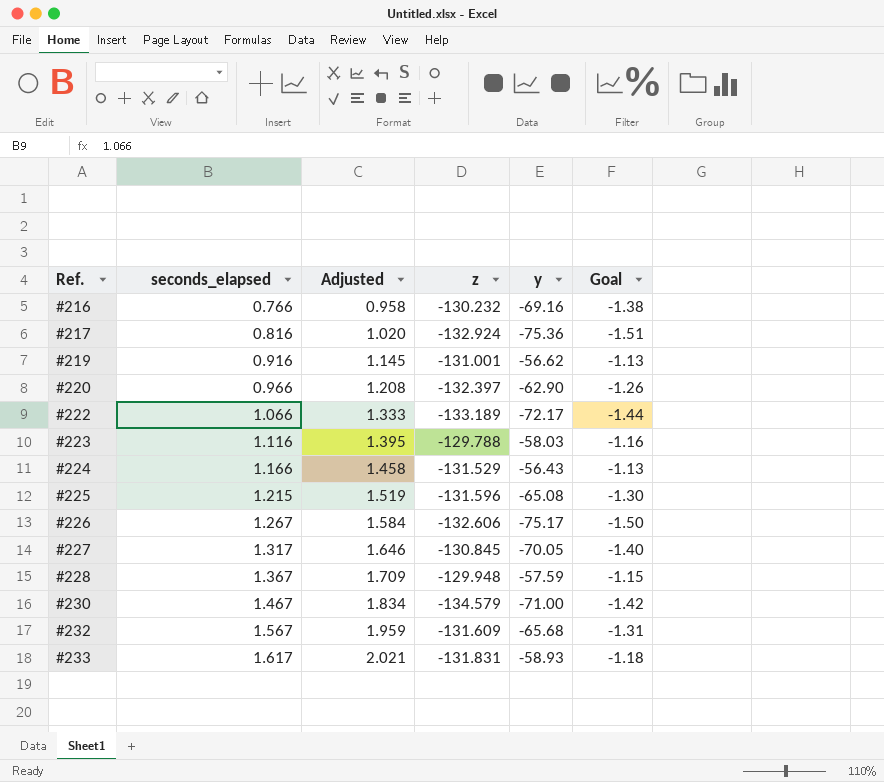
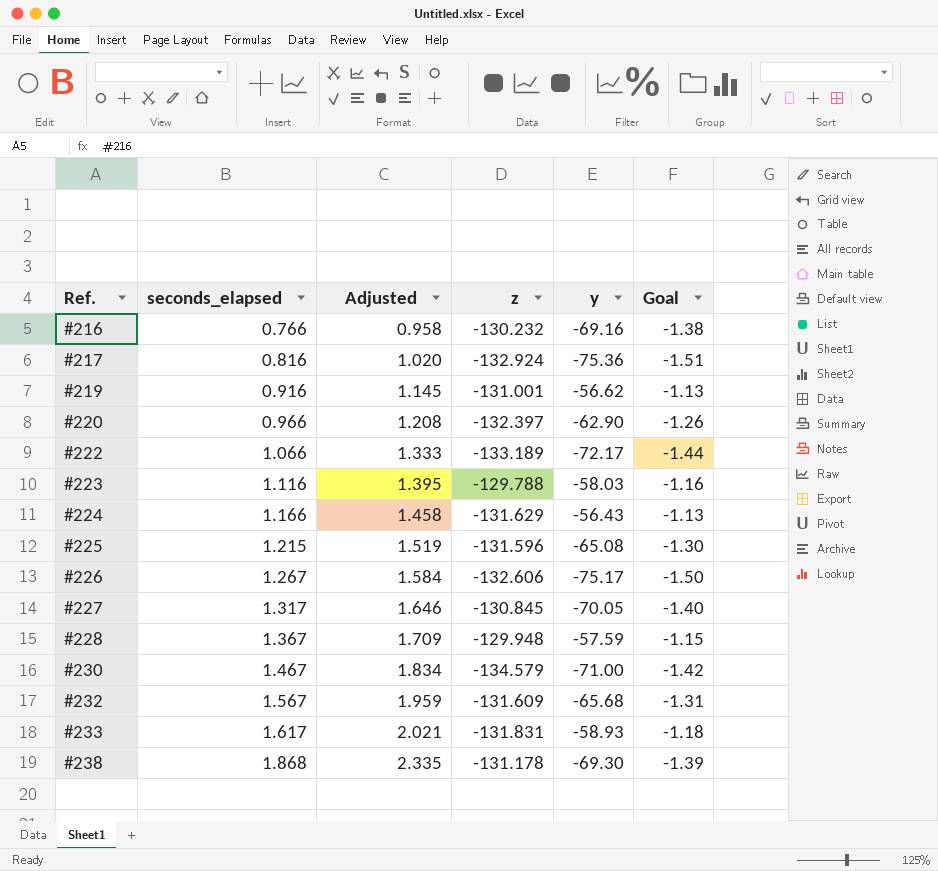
#224 | z: -131.529 -> -131.629
row #238: none -> 1.868 | 2.335 | -131.178 | -69.30 | -1.39

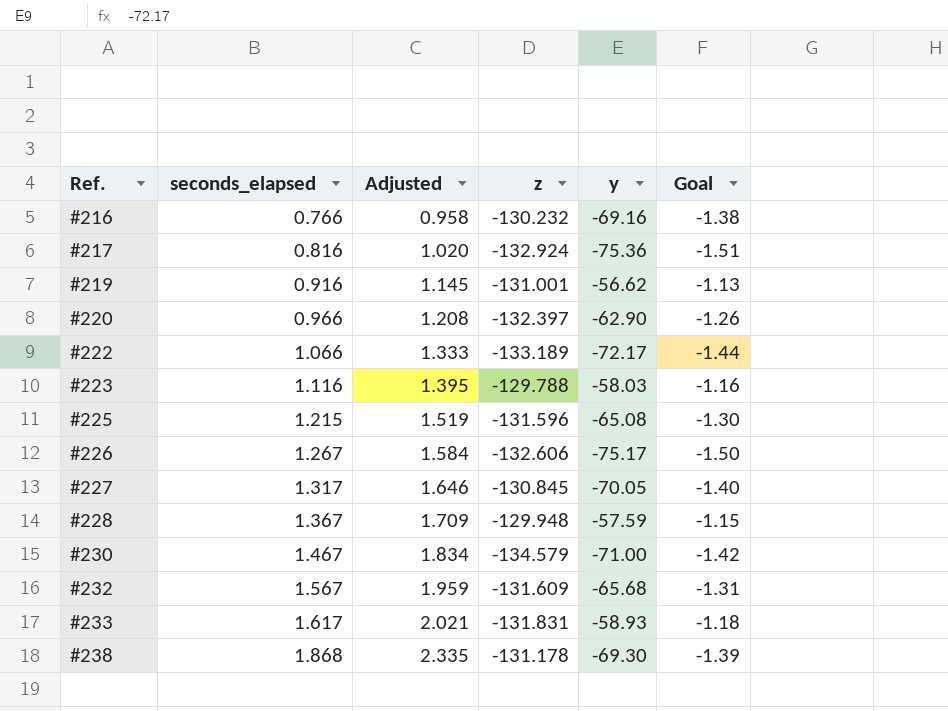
row #224: 1.166 | 1.458 | -131.629 | -56.43 | -1.13 -> none

